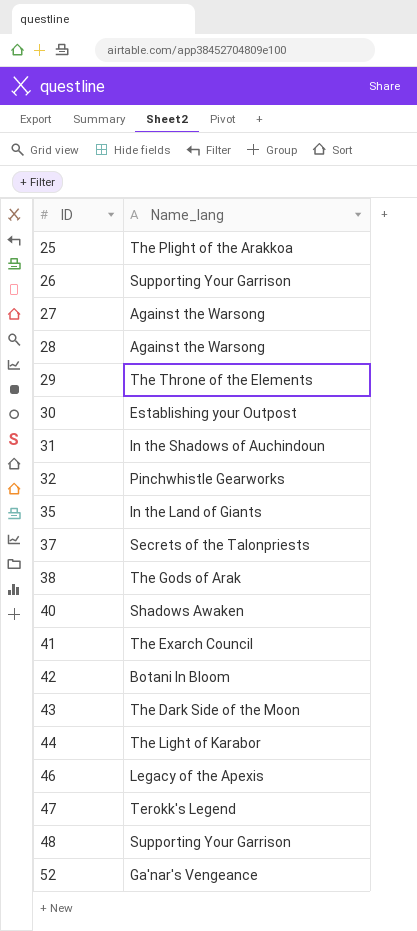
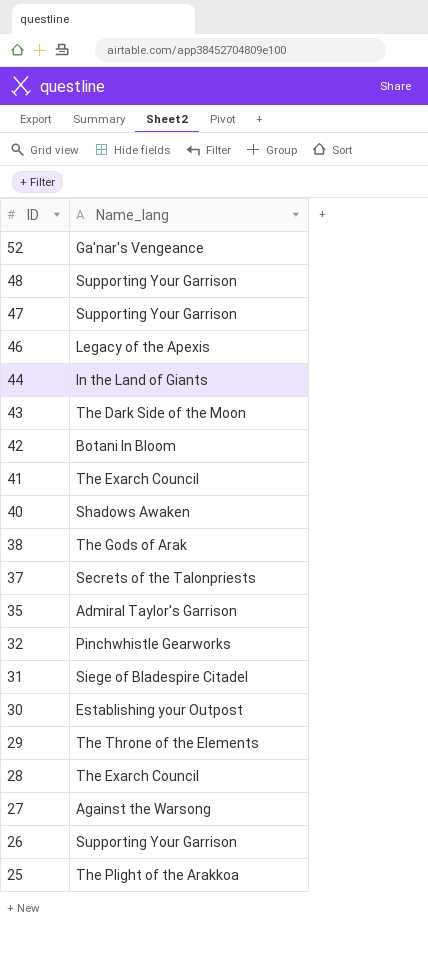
row order: ID ascending -> ID descending
47 | Name_lang: Terokk's Legend -> Supporting Your Garrison
44 | Name_lang: The Light of Karabor -> In the Land of Giants
35 | Name_lang: In the Land of Giants -> Admiral Taylor's Garrison
31 | Name_lang: In the Shadows of Auchindoun -> Siege of Bladespire Citadel
28 | Name_lang: Against the Warsong -> The Exarch Council

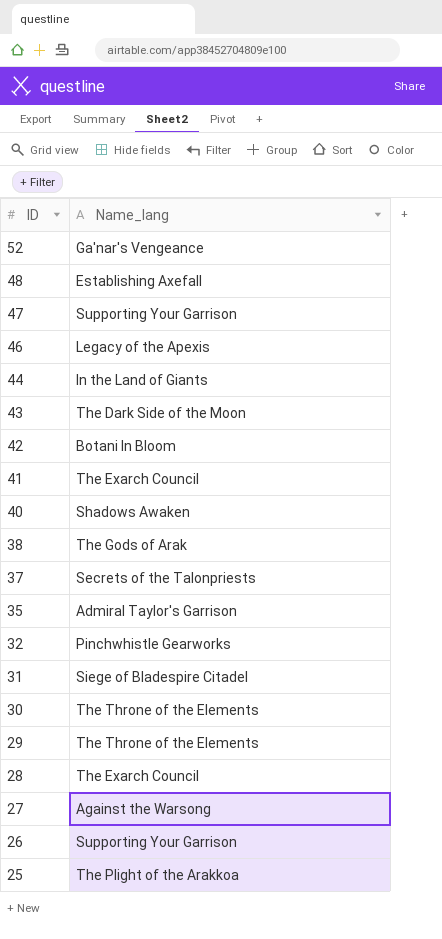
48 | Name_lang: Supporting Your Garrison -> Establishing Axefall
30 | Name_lang: Establishing your Outpost -> The Throne of the Elements

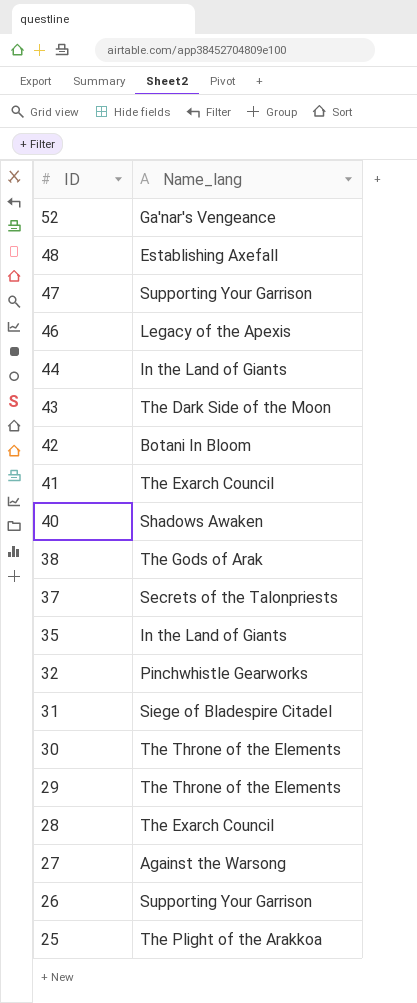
35 | Name_lang: Admiral Taylor's Garrison -> In the Land of Giants

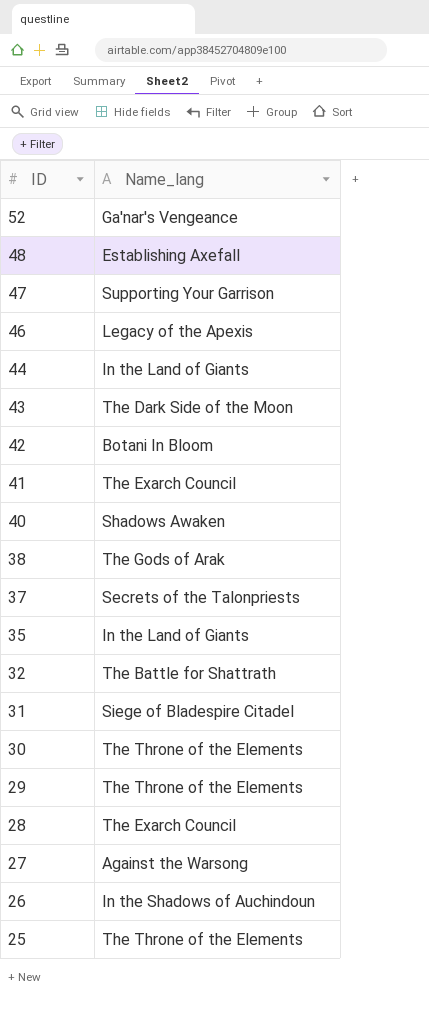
32 | Name_lang: Pinchwhistle Gearworks -> The Battle for Shattrath
26 | Name_lang: Supporting Your Garrison -> In the Shadows of Auchindoun
25 | Name_lang: The Plight of the Arakkoa -> The Throne of the Elements

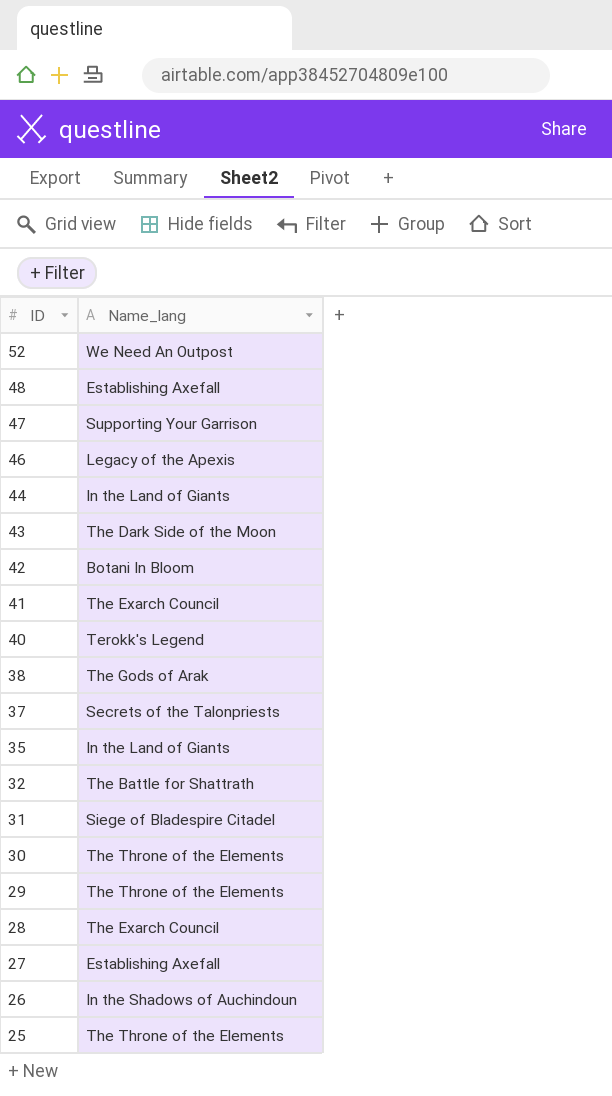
52 | Name_lang: Ga'nar's Vengeance -> We Need An Outpost
40 | Name_lang: Shadows Awaken -> Terokk's Legend
27 | Name_lang: Against the Warsong -> Establishing Axefall

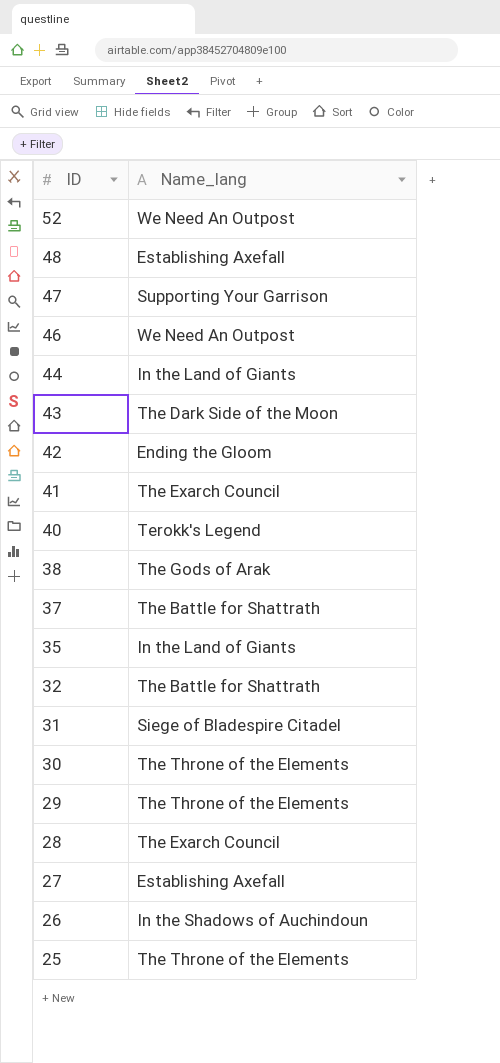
46 | Name_lang: Legacy of the Apexis -> We Need An Outpost
42 | Name_lang: Botani In Bloom -> Ending the Gloom
37 | Name_lang: Secrets of the Talonpriests -> The Battle for Shattrath

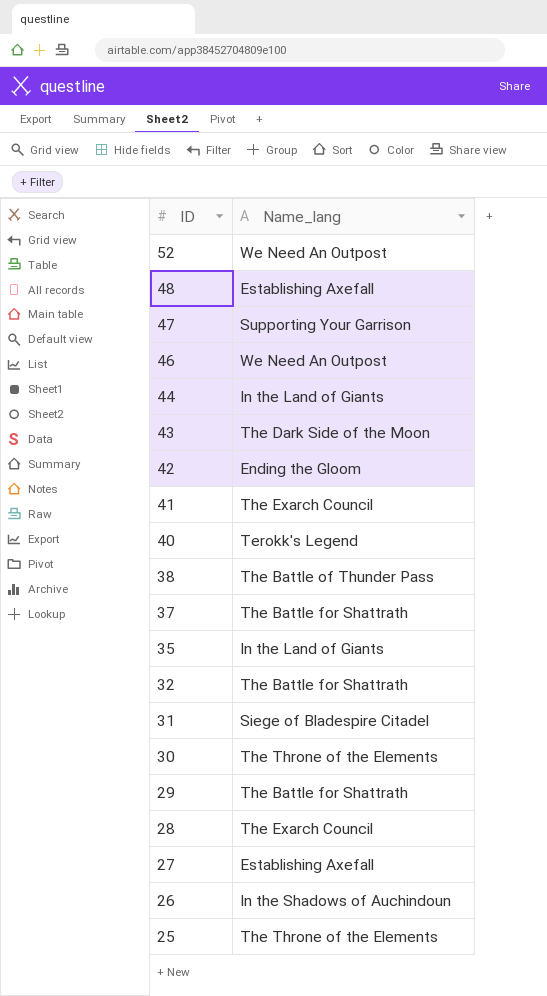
38 | Name_lang: The Gods of Arak -> The Battle of Thunder Pass
29 | Name_lang: The Throne of the Elements -> The Battle for Shattrath

